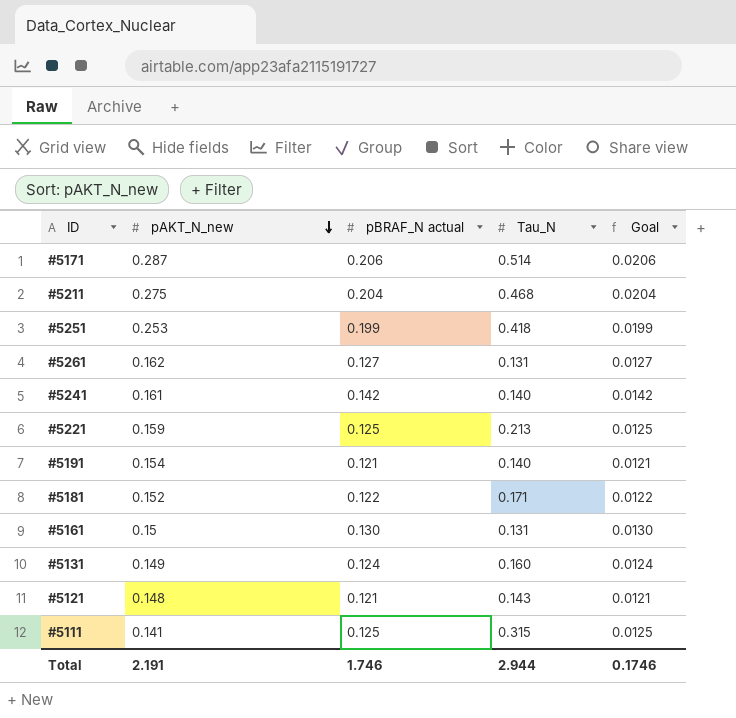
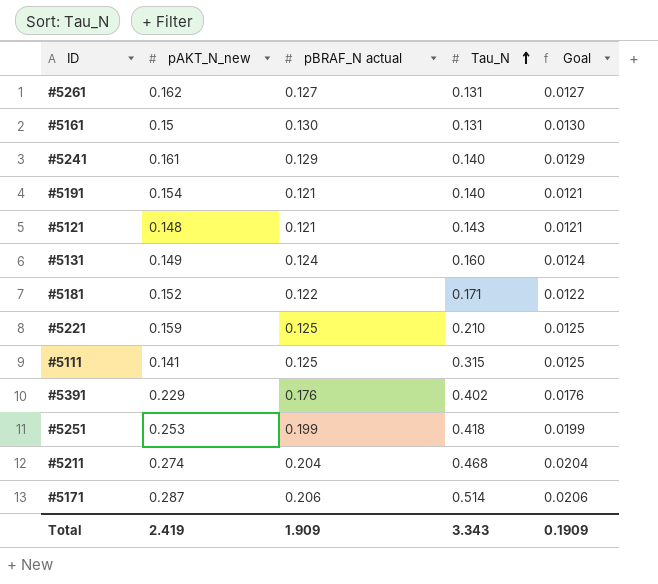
row order: pAKT_N_new descending -> Tau_N ascending
#5241 | pBRAF_N actual: 0.142 -> 0.129
#5241 | Goal: 0.0142 -> 0.0129
#5221 | Tau_N: 0.213 -> 0.210
row #5391: none -> 0.229 | 0.176 | 0.402 | 0.0176
#5211 | pAKT_N_new: 0.275 -> 0.274
Total | pAKT_N_new: 2.191 -> 2.419
Total | pBRAF_N actual: 1.746 -> 1.909
Total | Tau_N: 2.944 -> 3.343
Total | Goal: 0.1746 -> 0.1909

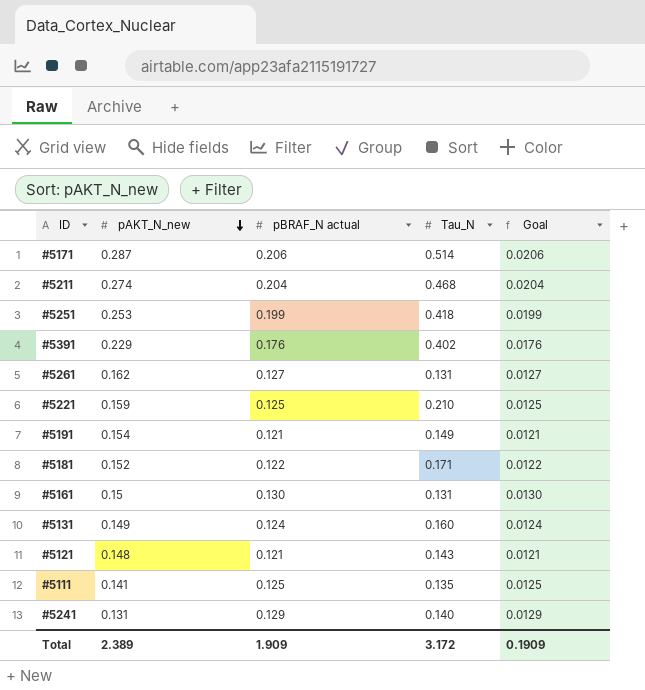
row order: Tau_N ascending -> pAKT_N_new descending
#5191 | Tau_N: 0.140 -> 0.149
#5111 | Tau_N: 0.315 -> 0.135
#5241 | pAKT_N_new: 0.161 -> 0.131
Total | pAKT_N_new: 2.419 -> 2.389
Total | Tau_N: 3.343 -> 3.172

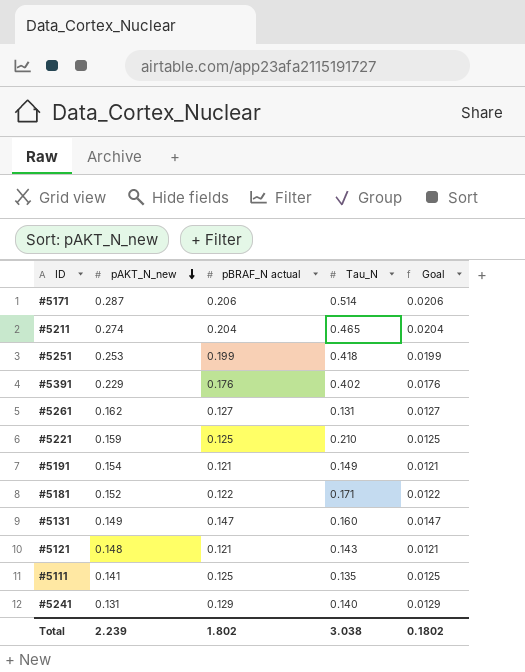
row #5161: 0.15 | 0.130 | 0.131 | 0.0130 -> none
#5211 | Tau_N: 0.468 -> 0.465
#5131 | pBRAF_N actual: 0.124 -> 0.147
#5131 | Goal: 0.0124 -> 0.0147
Total | pAKT_N_new: 2.389 -> 2.239
Total | pBRAF_N actual: 1.909 -> 1.802
Total | Tau_N: 3.172 -> 3.038
Total | Goal: 0.1909 -> 0.1802

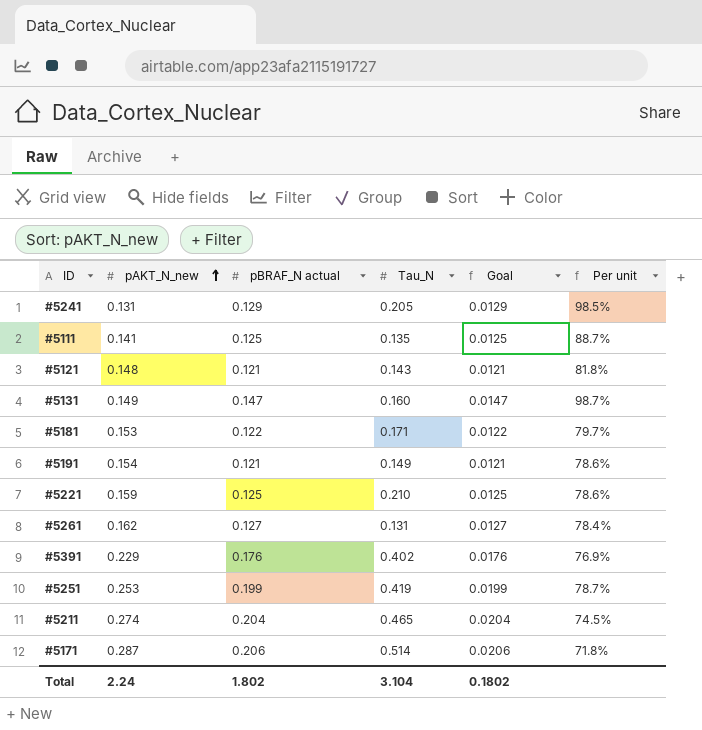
row order: pAKT_N_new descending -> pAKT_N_new ascending
column Per unit | formula: none -> [pBRAF_N actual] / [pAKT_N_new]
#5241 | Tau_N: 0.140 -> 0.205
#5181 | pAKT_N_new: 0.152 -> 0.153
#5251 | Tau_N: 0.418 -> 0.419
Total | pAKT_N_new: 2.239 -> 2.24
Total | Tau_N: 3.038 -> 3.104

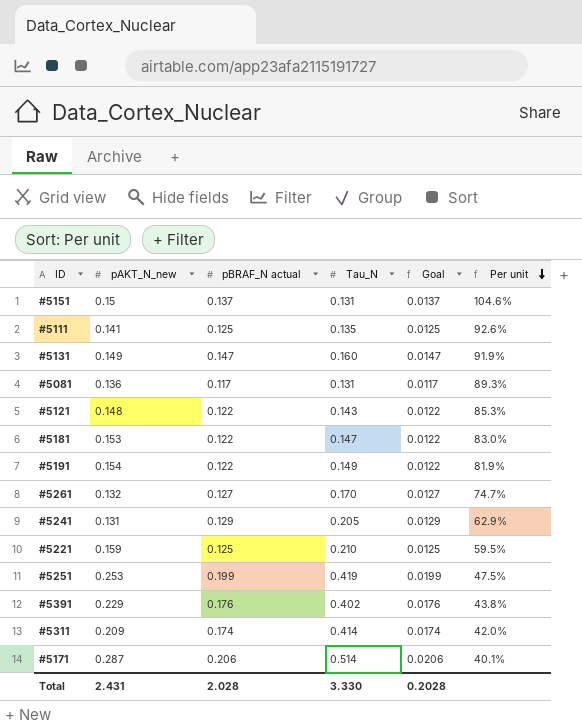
row order: pAKT_N_new ascending -> Per unit descending
column Per unit | formula: [pBRAF_N actual] / [pAKT_N_new] -> [pBRAF_N actual] / [Tau_N]
row #5211: 0.274 | 0.204 | 0.465 | 0.0204 | 74.5% -> none
row #5151: none -> 0.15 | 0.137 | 0.131 | 0.0137 | 104.6%
row #5081: none -> 0.136 | 0.117 | 0.131 | 0.0117 | 89.3%
#5121 | pBRAF_N actual: 0.121 -> 0.122
#5121 | Goal: 0.0121 -> 0.0122
#5181 | Tau_N: 0.171 -> 0.147
#5191 | pBRAF_N actual: 0.121 -> 0.122
#5191 | Goal: 0.0121 -> 0.0122
#5261 | pAKT_N_new: 0.162 -> 0.132
#5261 | Tau_N: 0.131 -> 0.170
row #5311: none -> 0.209 | 0.174 | 0.414 | 0.0174 | 42.0%
Total | pAKT_N_new: 2.24 -> 2.431
Total | pBRAF_N actual: 1.802 -> 2.028
Total | Tau_N: 3.104 -> 3.330
Total | Goal: 0.1802 -> 0.2028

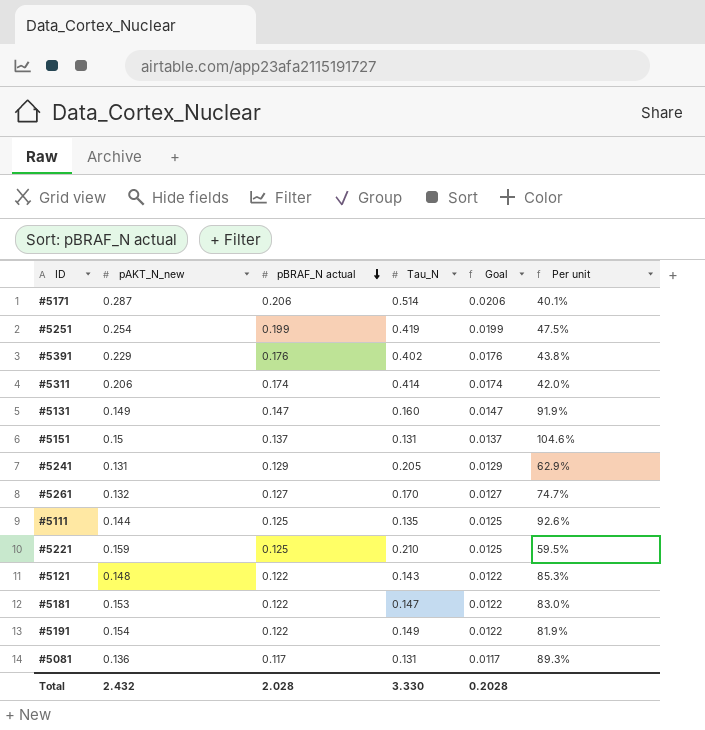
row order: Per unit descending -> pBRAF_N actual descending
#5251 | pAKT_N_new: 0.253 -> 0.254
#5311 | pAKT_N_new: 0.209 -> 0.206
#5111 | pAKT_N_new: 0.141 -> 0.144
Total | pAKT_N_new: 2.431 -> 2.432

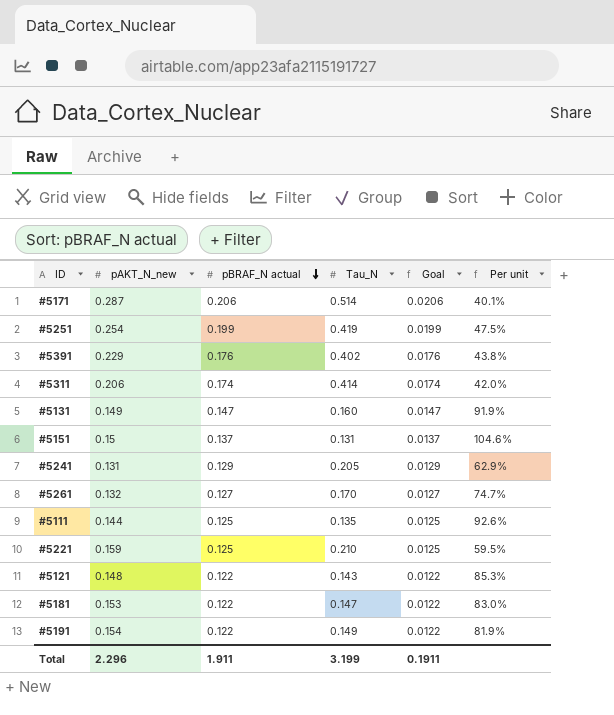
row #5081: 0.136 | 0.117 | 0.131 | 0.0117 | 89.3% -> none
Total | pAKT_N_new: 2.432 -> 2.296
Total | pBRAF_N actual: 2.028 -> 1.911
Total | Tau_N: 3.330 -> 3.199
Total | Goal: 0.2028 -> 0.1911

